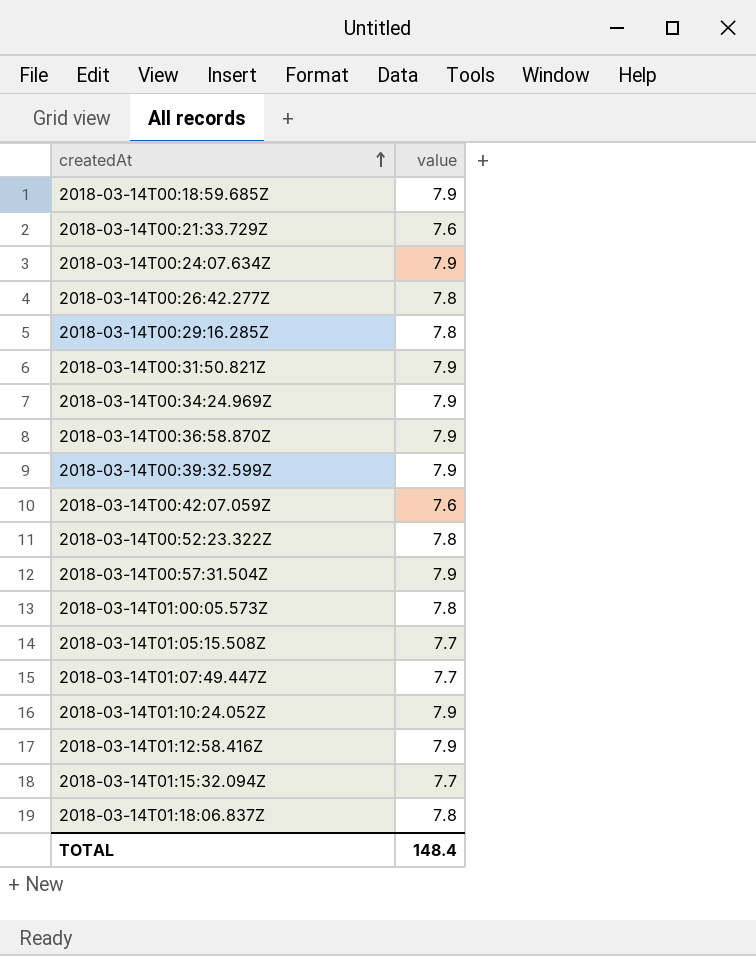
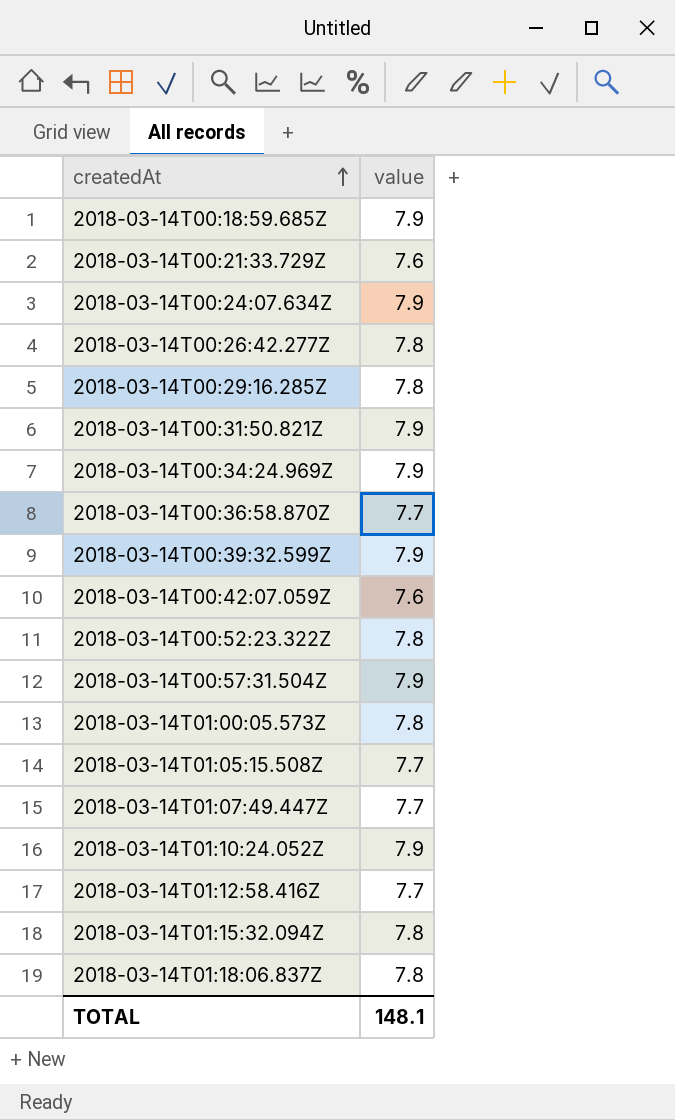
2018-03-14T00:36:58.870Z | value: 7.9 -> 7.7
2018-03-14T01:12:58.416Z | value: 7.9 -> 7.7
2018-03-14T01:15:32.094Z | value: 7.7 -> 7.8
TOTAL | value: 148.4 -> 148.1

